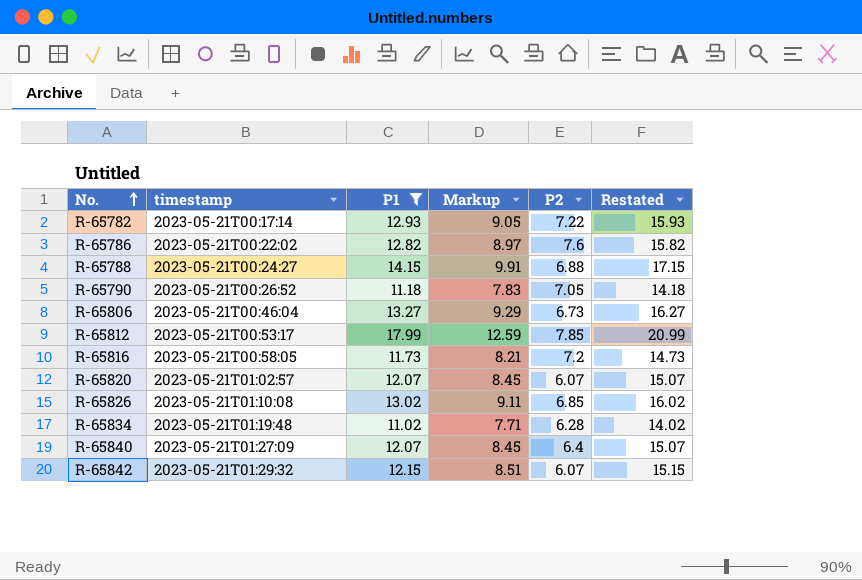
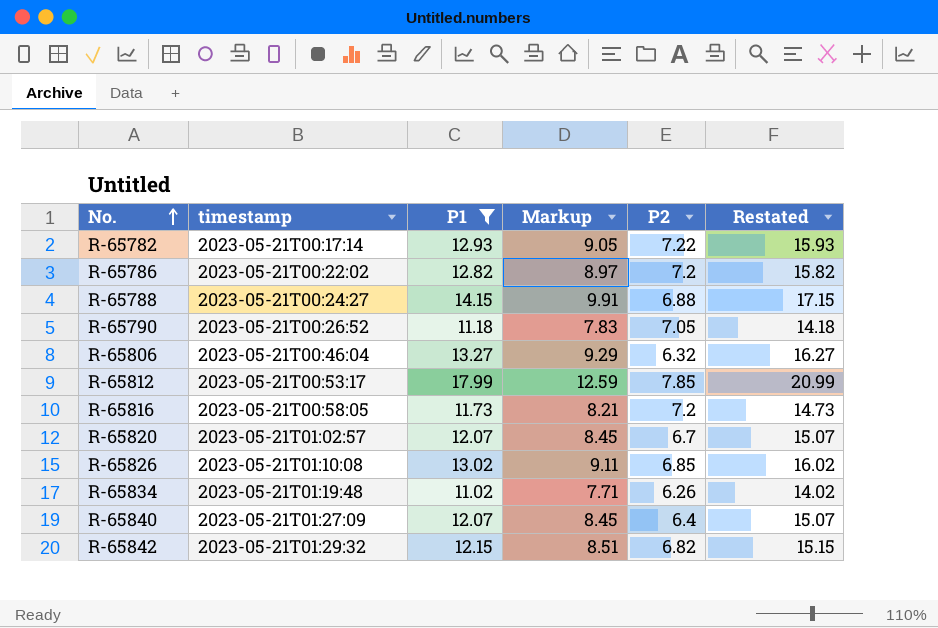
R-65786 | P2: 7.6 -> 7.2
R-65806 | P2: 6.73 -> 6.32
R-65820 | P2: 6.07 -> 6.7
R-65834 | P2: 6.28 -> 6.26
R-65842 | P2: 6.07 -> 6.82

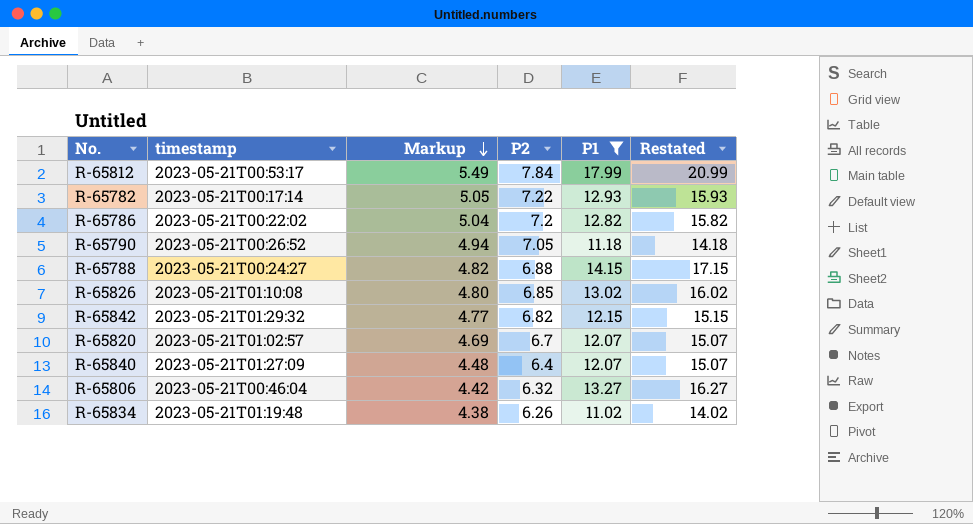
row order: No. ascending -> Markup descending
column Markup | formula: [P1] * 0.7 -> [P2] * 0.7
column P1 | position: 3 -> 5
row R-65816: 2023-05-21T00:58:05 | 11.73 | 8.21 | 7.2 | 14.73 -> none
R-65812 | P2: 7.85 -> 7.84

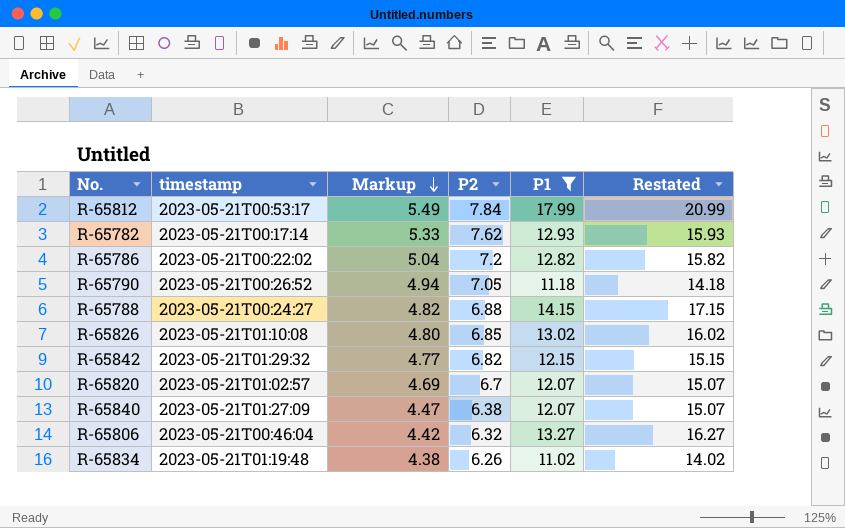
R-65782 | Markup: 5.05 -> 5.33
R-65782 | P2: 7.22 -> 7.62
R-65840 | Markup: 4.48 -> 4.47
R-65840 | P2: 6.4 -> 6.38

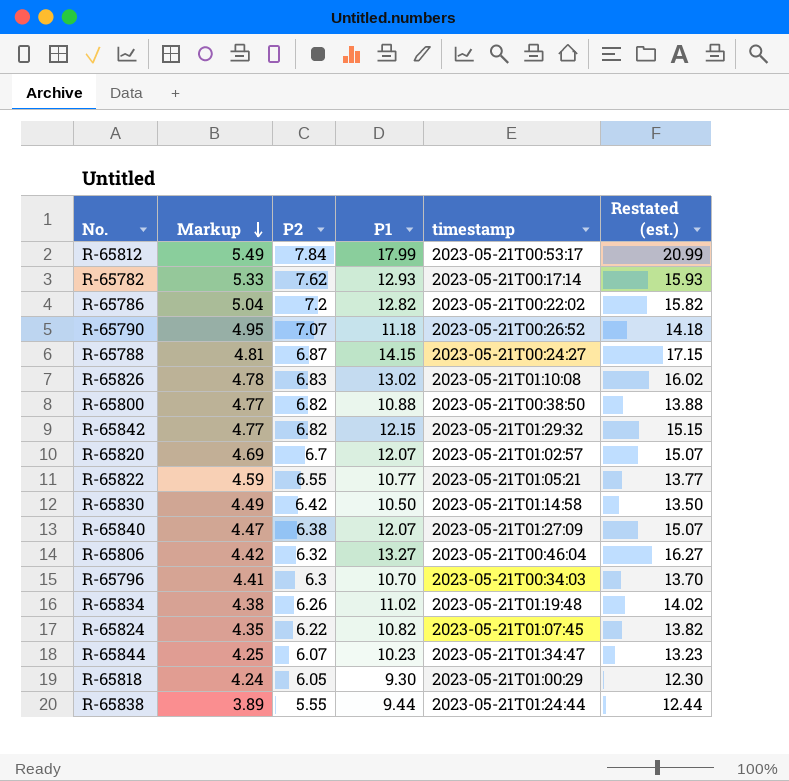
filter: P1 >= 11.02 -> none
column timestamp | position: 2 -> 5
column name: Restated -> Restated (est.)
R-65790 | Markup: 4.94 -> 4.95
R-65790 | P2: 7.05 -> 7.07
R-65788 | Markup: 4.82 -> 4.81
R-65788 | P2: 6.88 -> 6.87
R-65826 | Markup: 4.80 -> 4.78
R-65826 | P2: 6.85 -> 6.83

